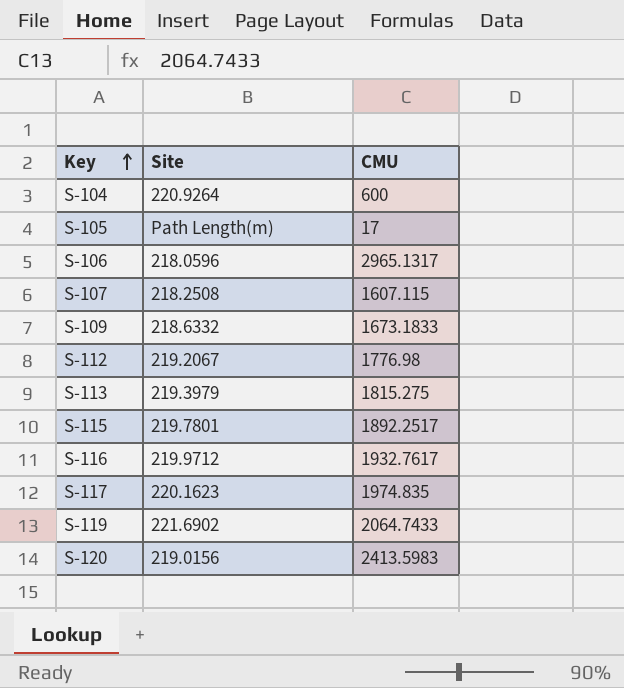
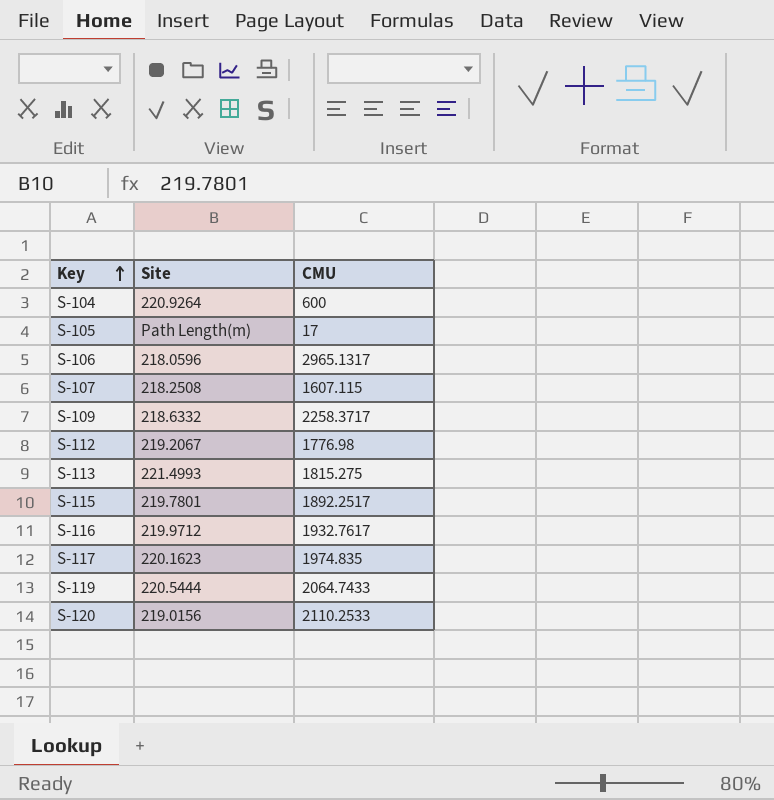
S-109 | CMU: 1673.1833 -> 2258.3717
S-113 | Site: 219.3979 -> 221.4993
S-119 | Site: 221.6902 -> 220.5444
S-120 | CMU: 2413.5983 -> 2110.2533

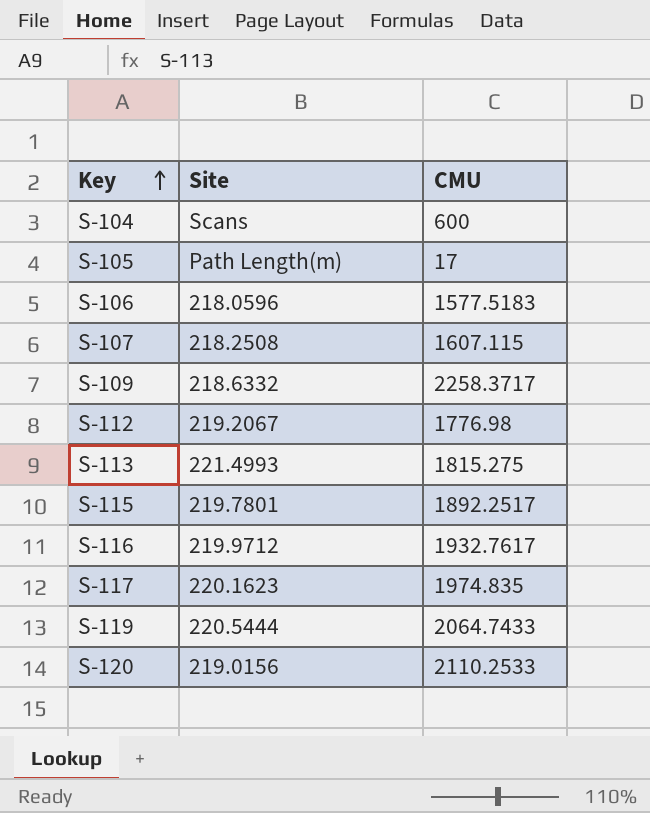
S-104 | Site: 220.9264 -> Scans
S-106 | CMU: 2965.1317 -> 1577.5183

